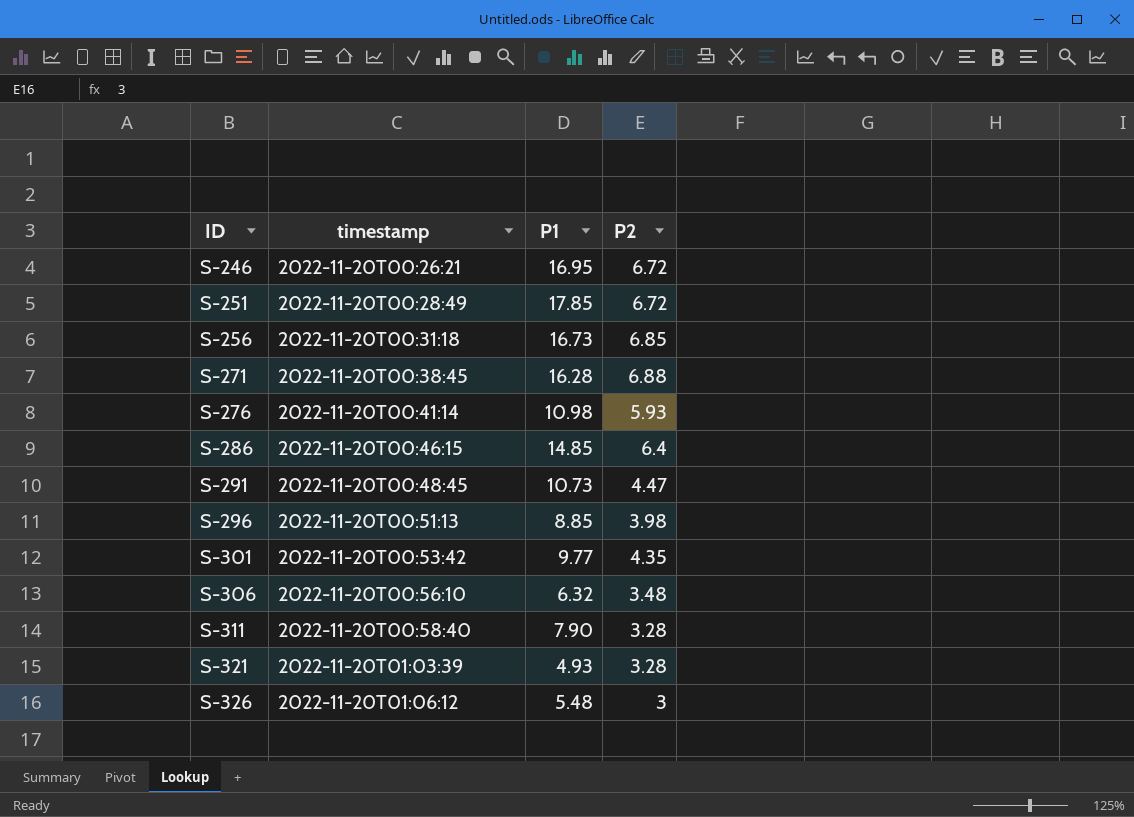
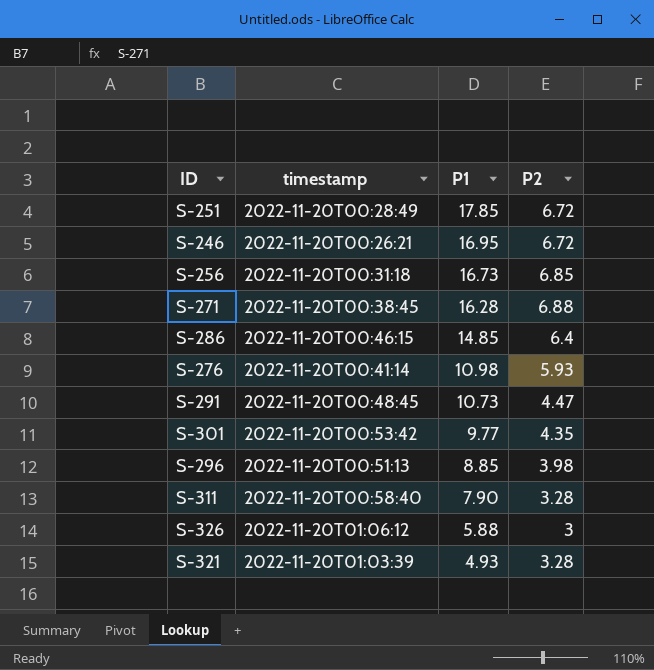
row order: ID ascending -> P1 descending
row S-306: 2022-11-20T00:56:10 | 6.32 | 3.48 -> none
S-326 | P1: 5.48 -> 5.88

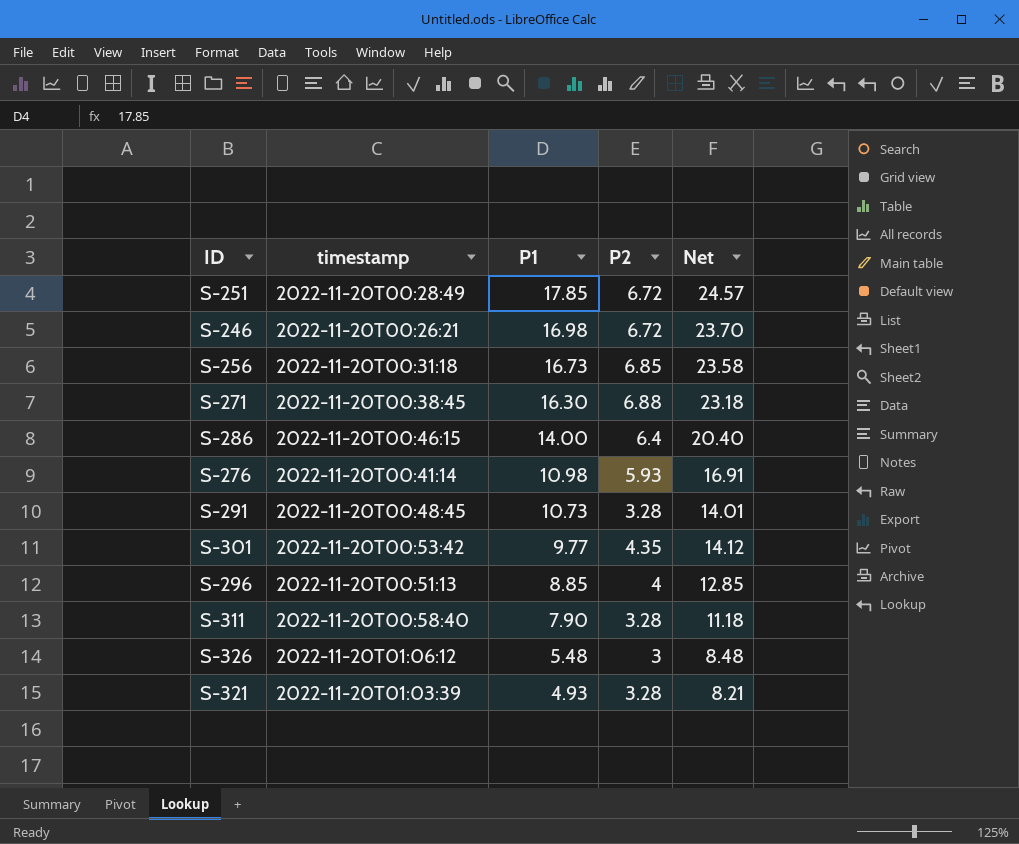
column Net | formula: none -> [P1] + [P2]
S-246 | P1: 16.95 -> 16.98
S-271 | P1: 16.28 -> 16.30
S-286 | P1: 14.85 -> 14.00
S-291 | P2: 4.47 -> 3.28
S-296 | P2: 3.98 -> 4
S-326 | P1: 5.88 -> 5.48

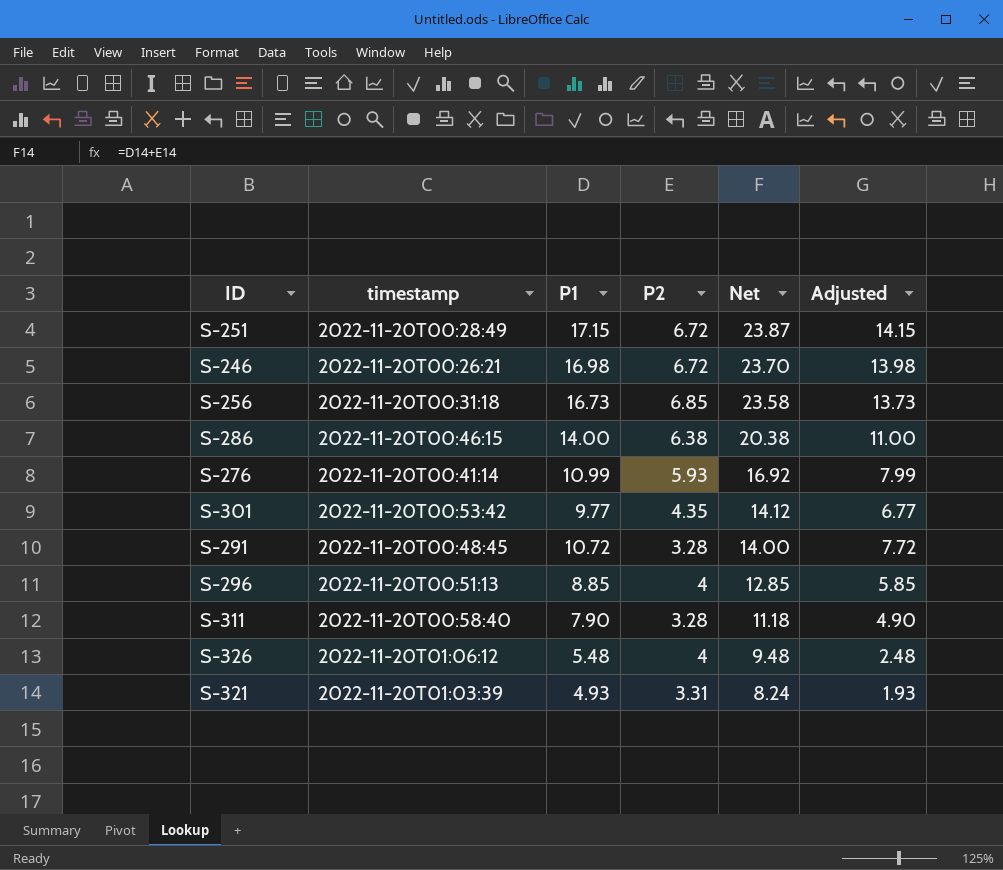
row order: P1 descending -> Net descending
column Adjusted | formula: none -> [P1] - 3
row S-271: 2022-11-20T00:38:45 | 16.30 | 6.88 | 23.18 -> none
S-251 | P1: 17.85 -> 17.15
S-251 | Net: 24.57 -> 23.87
S-286 | P2: 6.4 -> 6.38
S-286 | Net: 20.40 -> 20.38
S-276 | P1: 10.98 -> 10.99
S-276 | Net: 16.91 -> 16.92
S-291 | P1: 10.73 -> 10.72
S-291 | Net: 14.01 -> 14.00
S-326 | P2: 3 -> 4
S-326 | Net: 8.48 -> 9.48
S-321 | P2: 3.28 -> 3.31
S-321 | Net: 8.21 -> 8.24

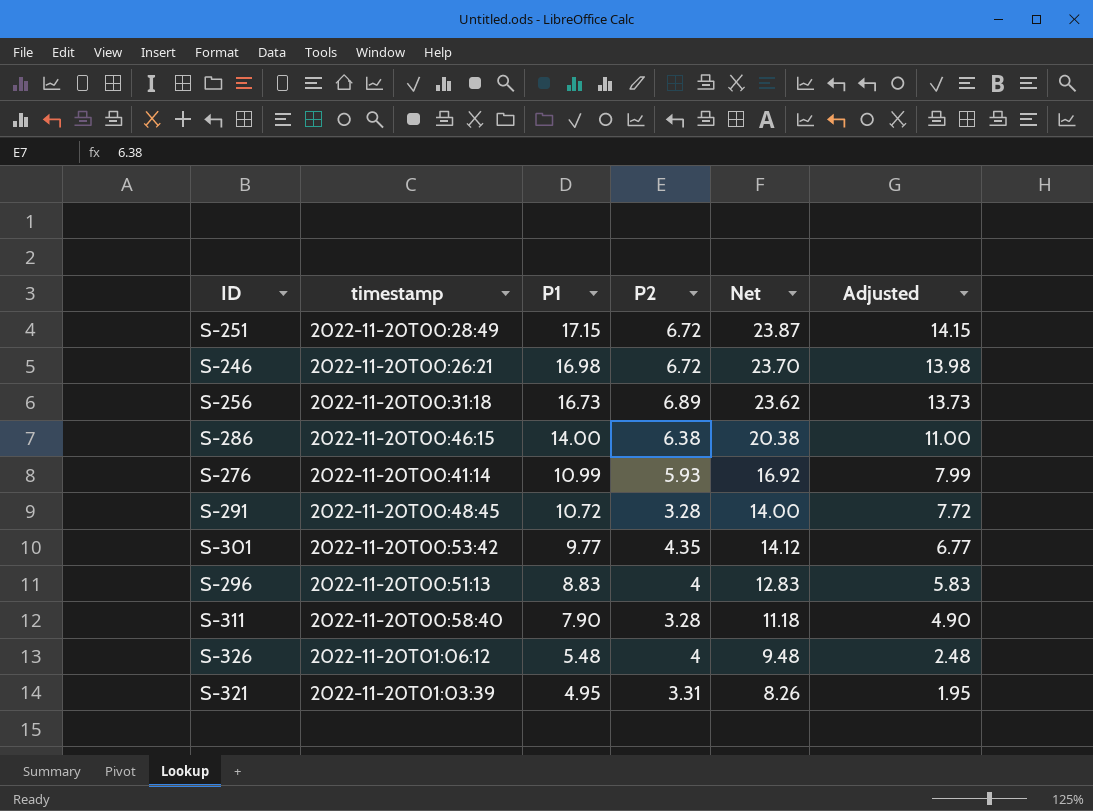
row order: Net descending -> P1 descending
S-256 | P2: 6.85 -> 6.89
S-256 | Net: 23.58 -> 23.62
S-296 | P1: 8.85 -> 8.83
S-296 | Net: 12.85 -> 12.83
S-296 | Adjusted: 5.85 -> 5.83
S-321 | P1: 4.93 -> 4.95
S-321 | Net: 8.24 -> 8.26
S-321 | Adjusted: 1.93 -> 1.95

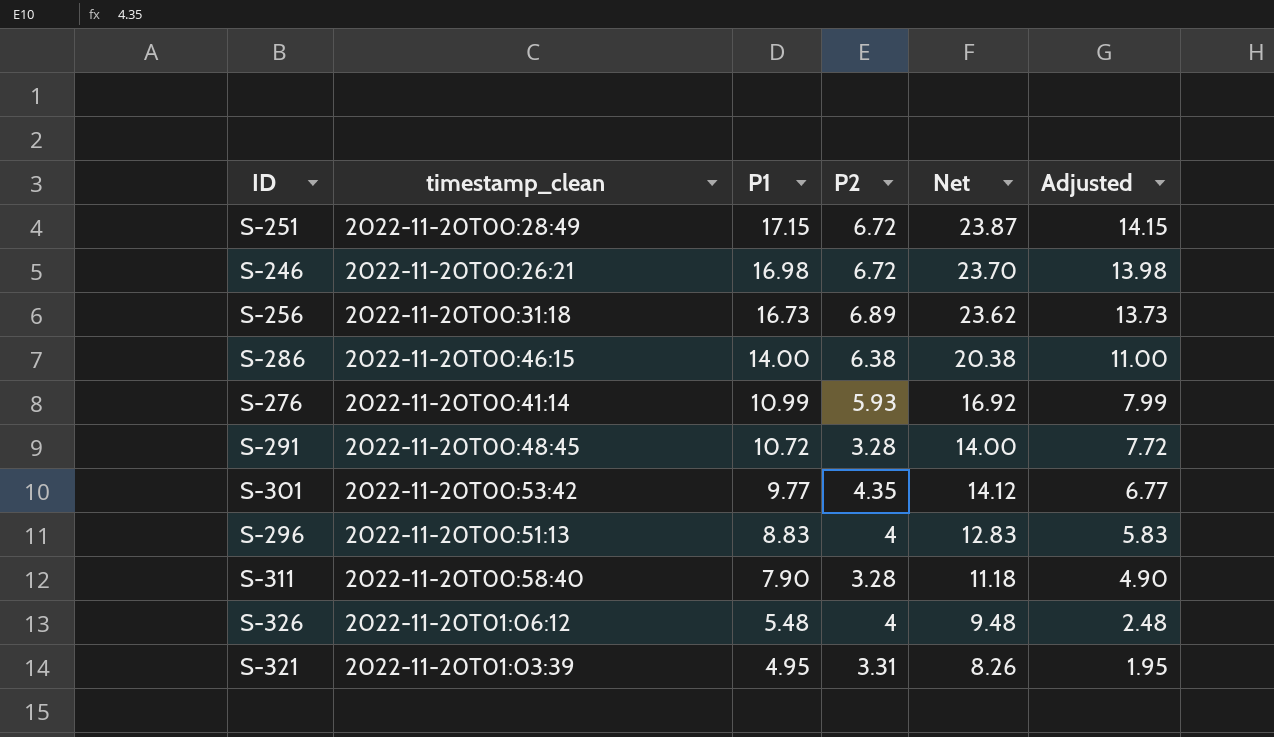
column name: timestamp -> timestamp_clean

